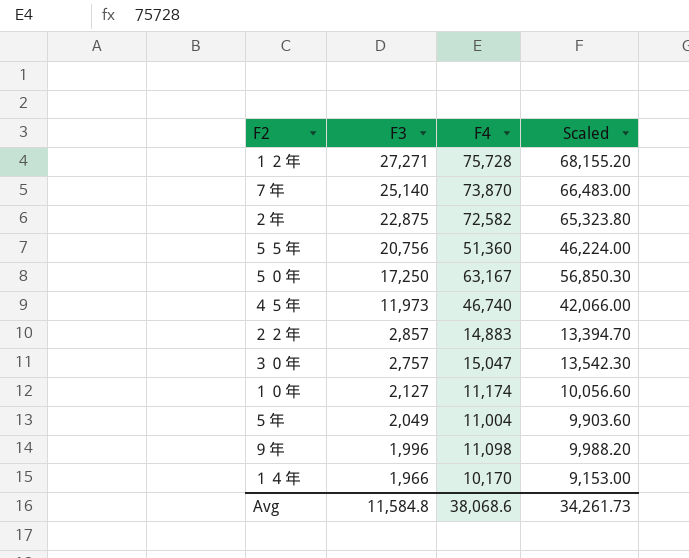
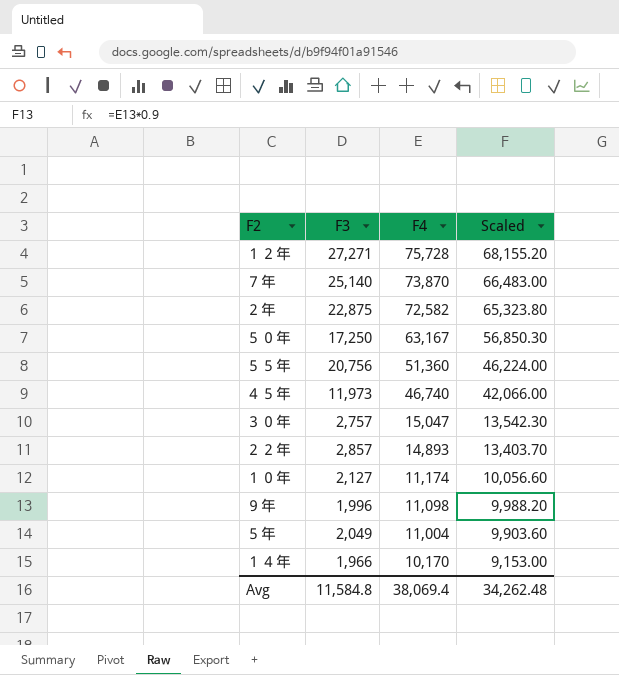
row order: F3 descending -> F4 descending
２２年 | F4: 14,883 -> 14,893
２２年 | Scaled: 13,394.70 -> 13,403.70
Avg | F4: 38,068.6 -> 38,069.4
Avg | Scaled: 34,261.73 -> 34,262.48

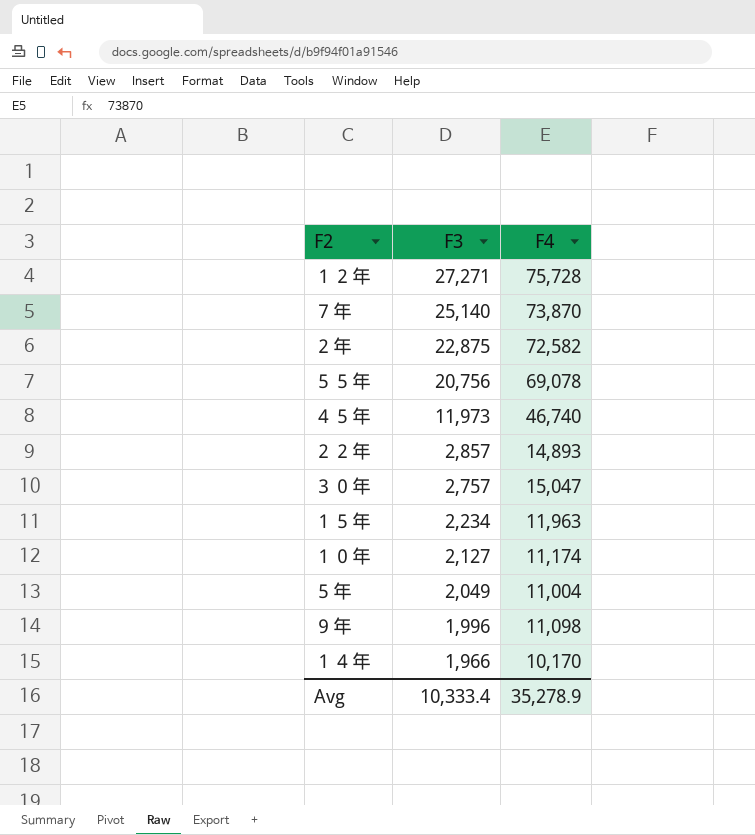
row order: F4 descending -> F3 descending
column Scaled | formula: [F4] * 0.9 -> none
row ５０年: 17,250 | 63,167 | 56,850.30 -> none
５５年 | F4: 51,360 -> 69,078
row １５年: none -> 2,234 | 11,963
Avg | F3: 11,584.8 -> 10,333.4
Avg | F4: 38,069.4 -> 35,278.9

